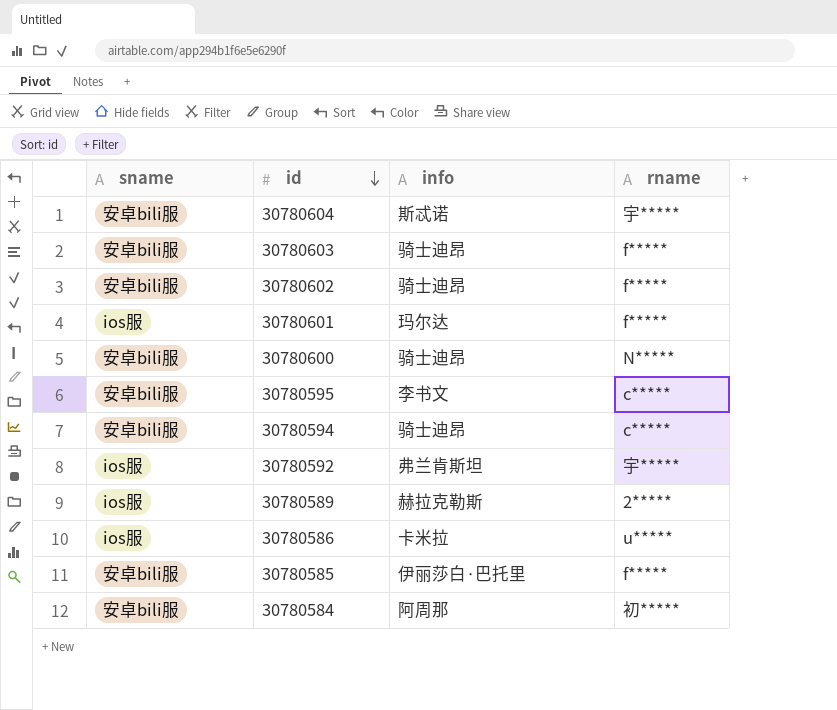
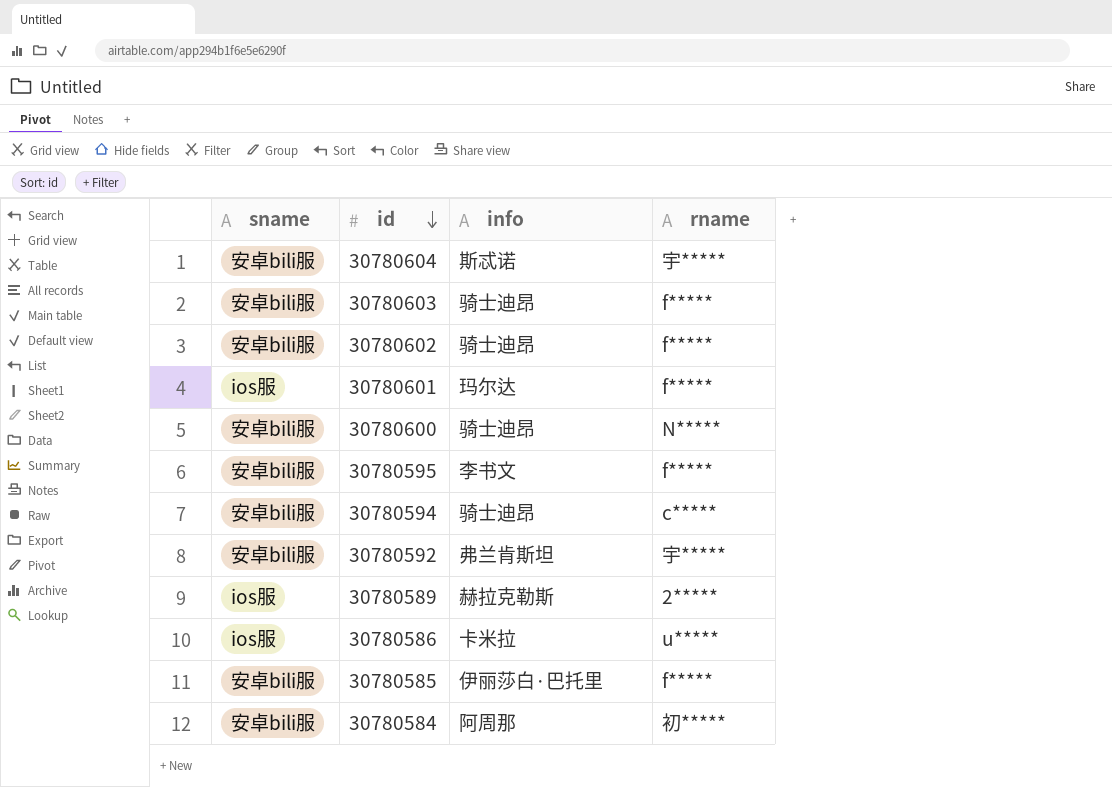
30780595 | rname: c***** -> f*****
30780592 | sname: ios服 -> 安卓bili服

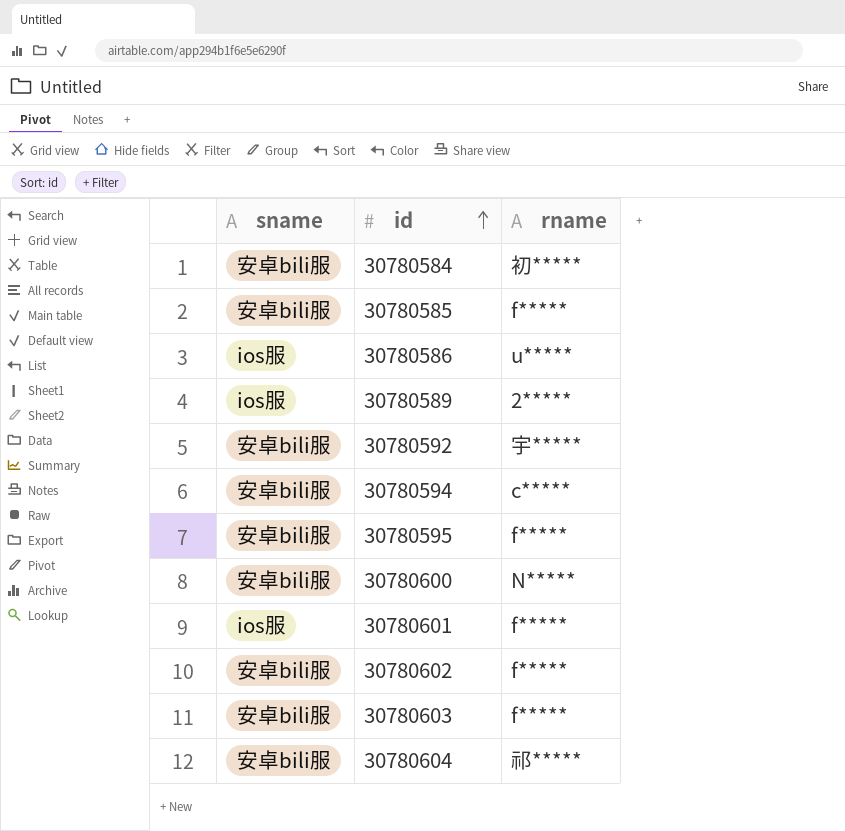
row order: id descending -> id ascending
column info | position: 3 -> none
30780604 | rname: 宇***** -> 祁*****

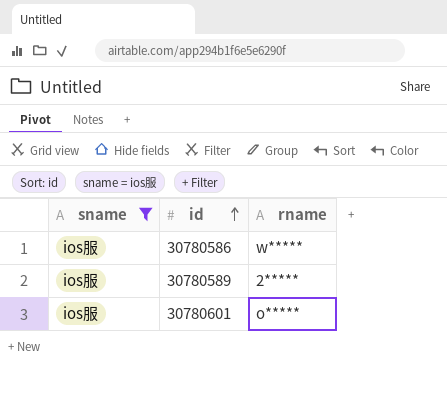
filter: none -> sname = ios服
30780586 | rname: u***** -> w*****
30780601 | rname: f***** -> o*****

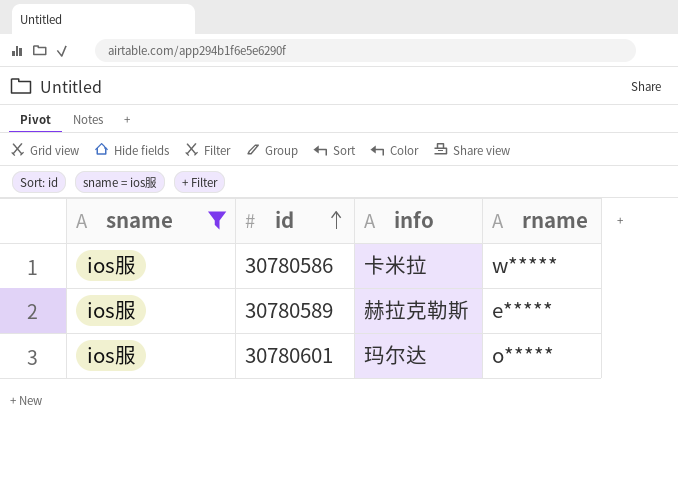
column info | position: none -> 3
30780589 | rname: 2***** -> e*****

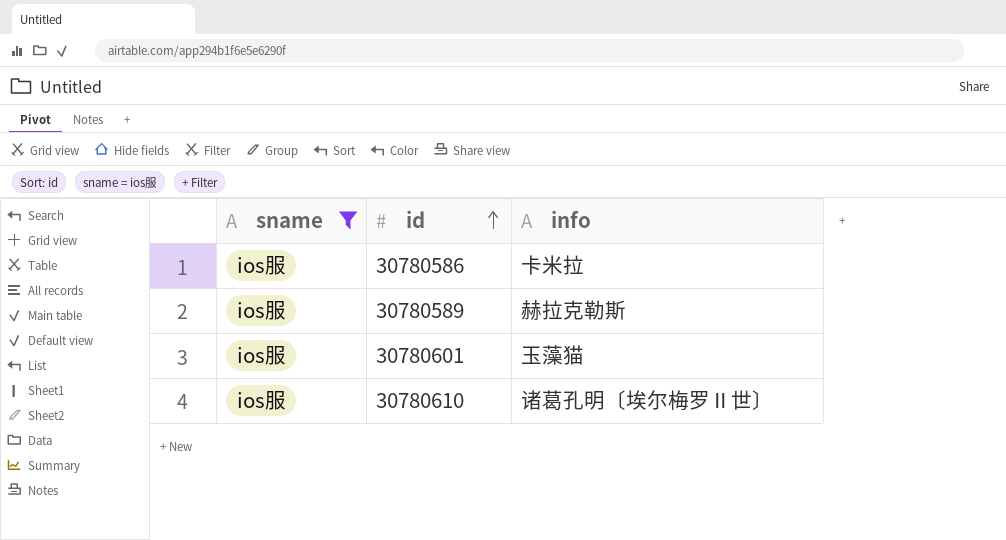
column rname | position: 4 -> none
30780601 | info: 玛尔达 -> 玉藻猫
row 30780610: none -> ios服 | 诸葛孔明〔埃尔梅罗Ⅱ世〕

